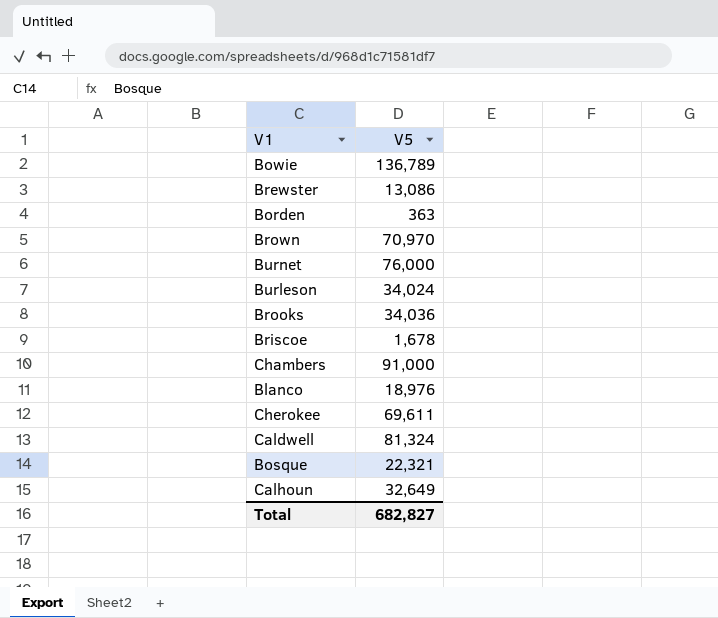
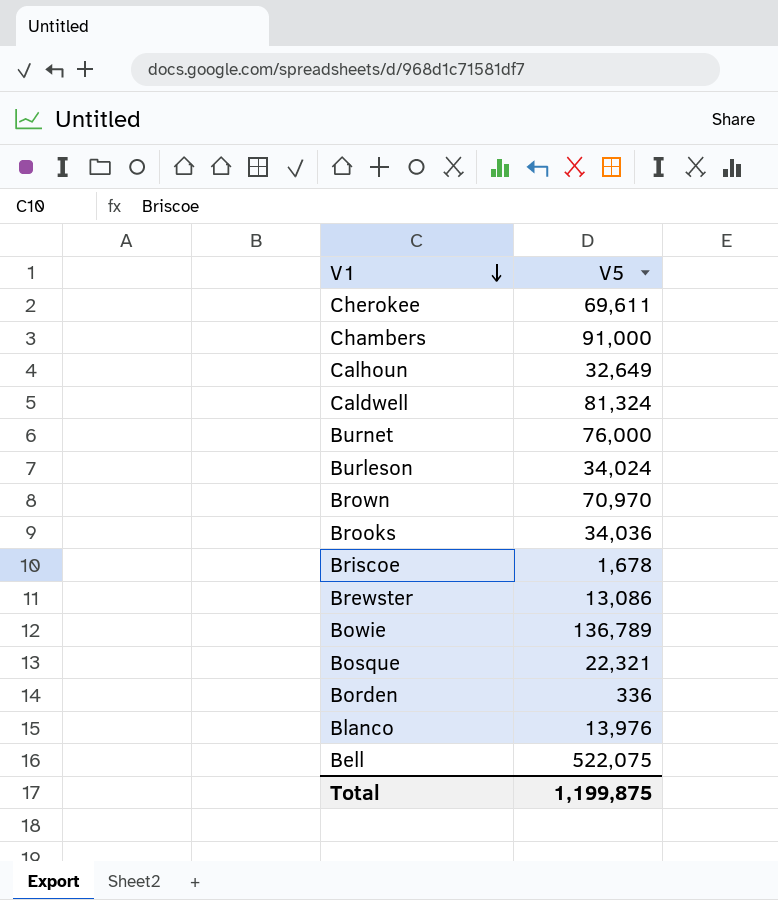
row order: none -> V1 descending
Borden | V5: 363 -> 336
Blanco | V5: 18,976 -> 13,976
row Bell: none -> 522,075
Total | V5: 682,827 -> 1,199,875

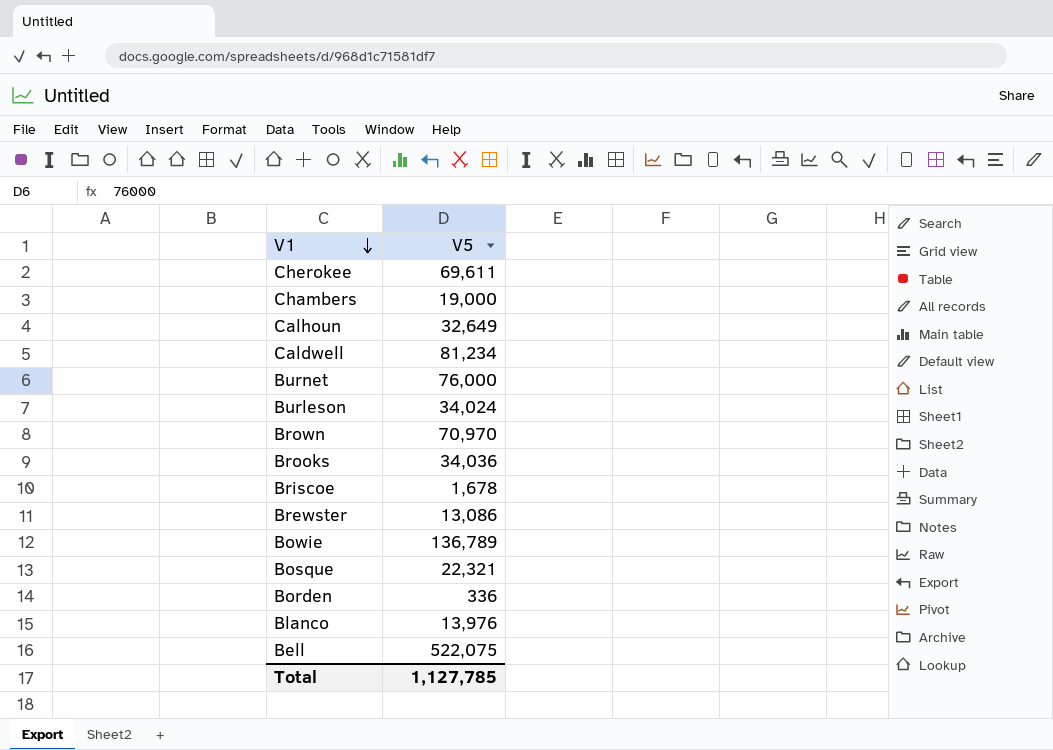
Chambers | V5: 91,000 -> 19,000
Caldwell | V5: 81,324 -> 81,234
Total | V5: 1,199,875 -> 1,127,785

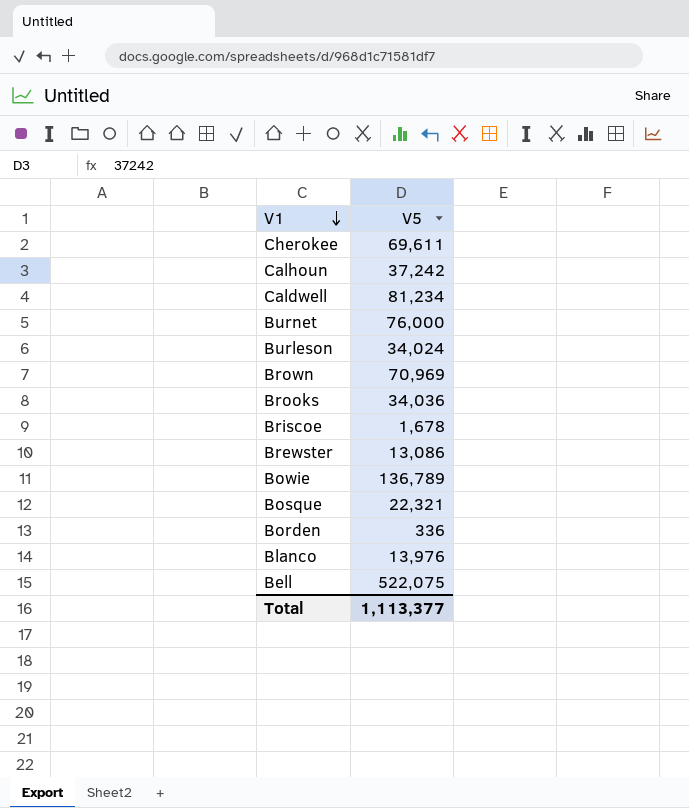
row Chambers: 19,000 -> none
Calhoun | V5: 32,649 -> 37,242
Brown | V5: 70,970 -> 70,969
Total | V5: 1,127,785 -> 1,113,377

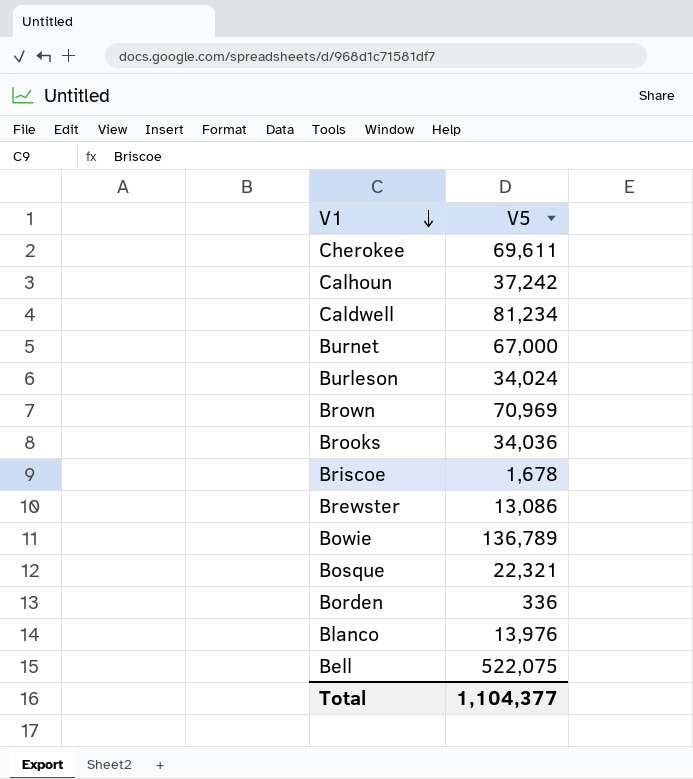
Burnet | V5: 76,000 -> 67,000
Total | V5: 1,113,377 -> 1,104,377

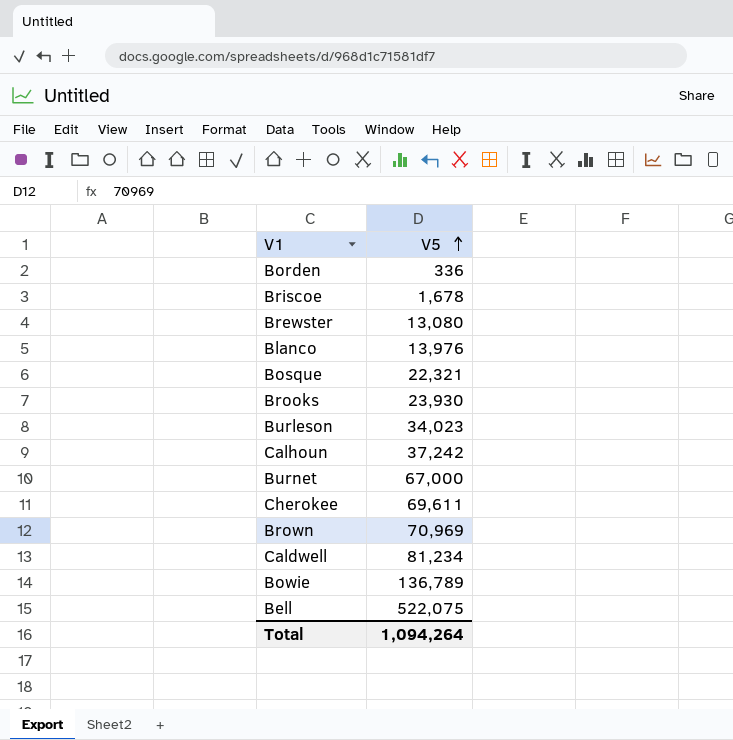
row order: V1 descending -> V5 ascending
Brewster | V5: 13,086 -> 13,080
Brooks | V5: 34,036 -> 23,930
Burleson | V5: 34,024 -> 34,023
Total | V5: 1,104,377 -> 1,094,264

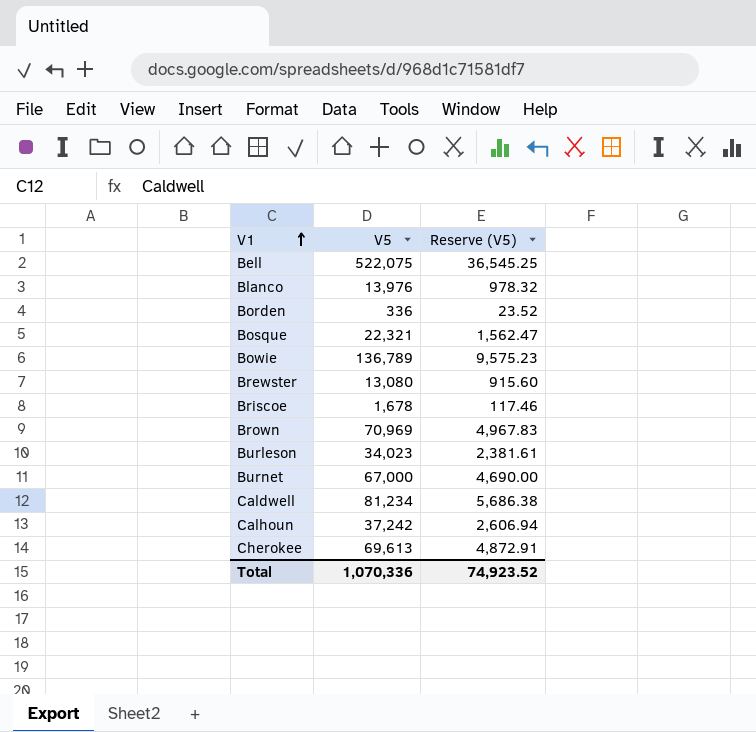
row order: V5 ascending -> V1 ascending
column Reserve (V5) | formula: none -> [V5] * 0.07
row Brooks: 23,930 -> none
Cherokee | V5: 69,611 -> 69,613
Total | V5: 1,094,264 -> 1,070,336

